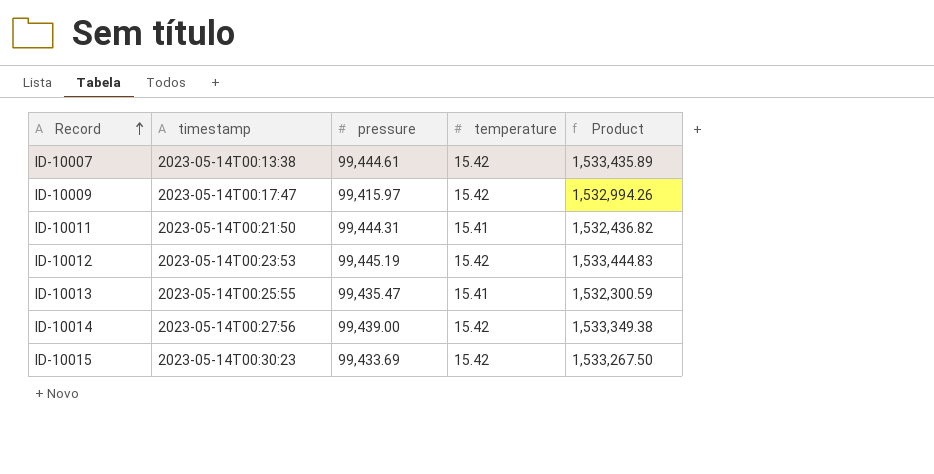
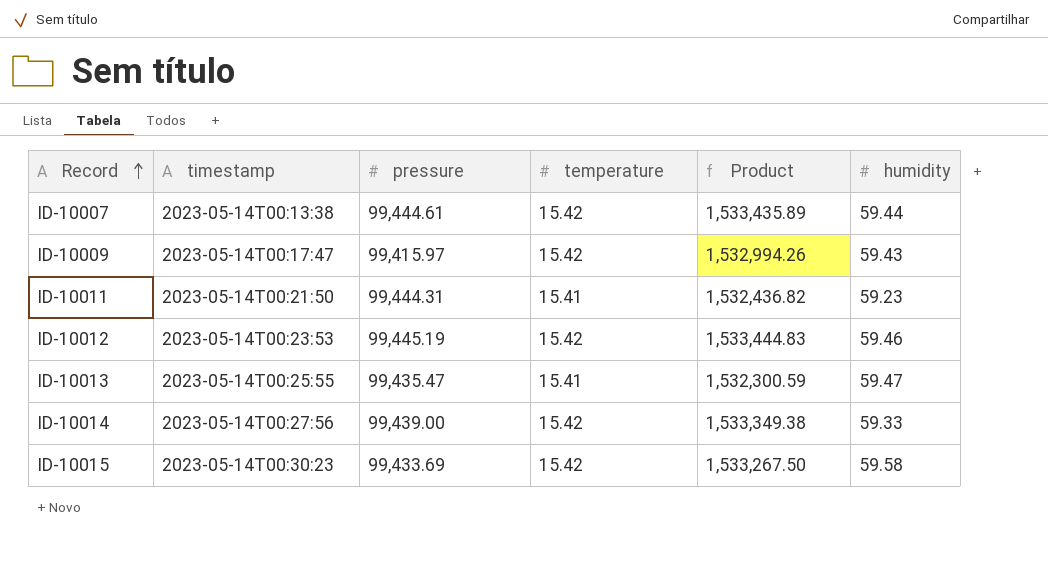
column humidity | position: none -> 6

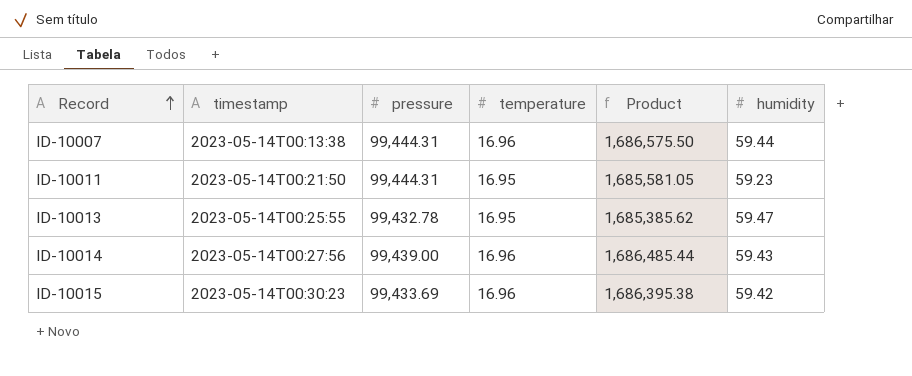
row ID-10009: 2023-05-14T00:17:47 | 99,415.97 | 15.42 | 1,532,994.26 | 59.43 -> none
row ID-10012: 2023-05-14T00:23:53 | 99,445.19 | 15.42 | 1,533,444.83 | 59.46 -> none
ID-10007 | pressure: 99,444.61 -> 99,444.31
ID-10007 | temperature: 15.42 -> 16.96
ID-10007 | Product: 1,533,435.89 -> 1,686,575.50
ID-10011 | temperature: 15.41 -> 16.95
ID-10011 | Product: 1,532,436.82 -> 1,685,581.05
ID-10013 | pressure: 99,435.47 -> 99,432.78
ID-10013 | temperature: 15.41 -> 16.95
ID-10013 | Product: 1,532,300.59 -> 1,685,385.62
ID-10014 | temperature: 15.42 -> 16.96
ID-10014 | Product: 1,533,349.38 -> 1,686,485.44
ID-10014 | humidity: 59.33 -> 59.43
ID-10015 | temperature: 15.42 -> 16.96
ID-10015 | Product: 1,533,267.50 -> 1,686,395.38
ID-10015 | humidity: 59.58 -> 59.42

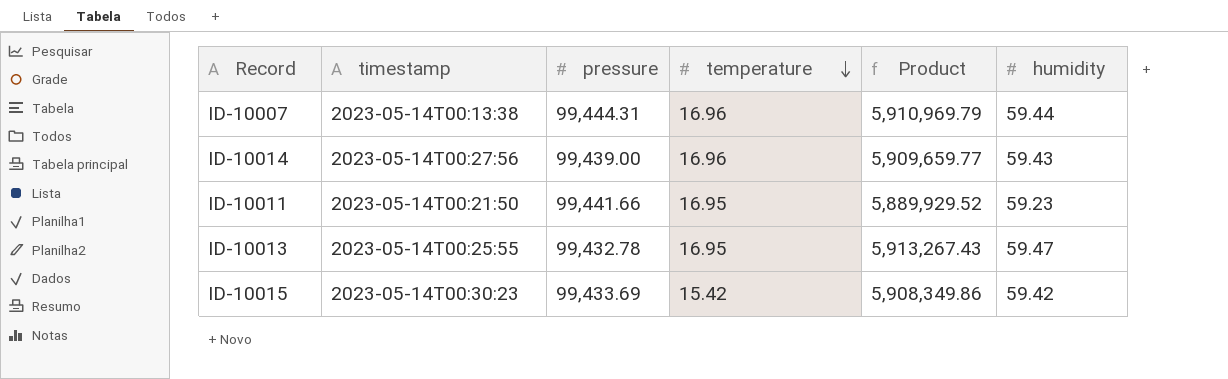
row order: Record ascending -> temperature descending
column Product | formula: [pressure] * [temperature] -> [pressure] * [humidity]
ID-10011 | pressure: 99,444.31 -> 99,441.66
ID-10015 | temperature: 16.96 -> 15.42

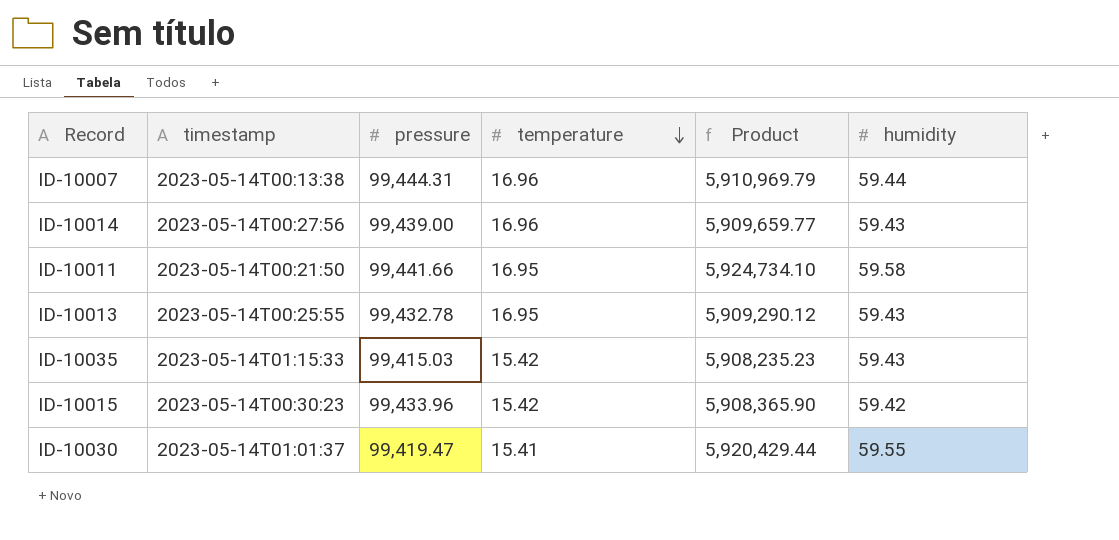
ID-10011 | Product: 5,889,929.52 -> 5,924,734.10
ID-10011 | humidity: 59.23 -> 59.58
ID-10013 | Product: 5,913,267.43 -> 5,909,290.12
ID-10013 | humidity: 59.47 -> 59.43
row ID-10035: none -> 2023-05-14T01:15:33 | 99,415.03 | 15.42 | 5,908,235.23 | 59.43
ID-10015 | pressure: 99,433.69 -> 99,433.96
ID-10015 | Product: 5,908,349.86 -> 5,908,365.90
row ID-10030: none -> 2023-05-14T01:01:37 | 99,419.47 | 15.41 | 5,920,429.44 | 59.55

